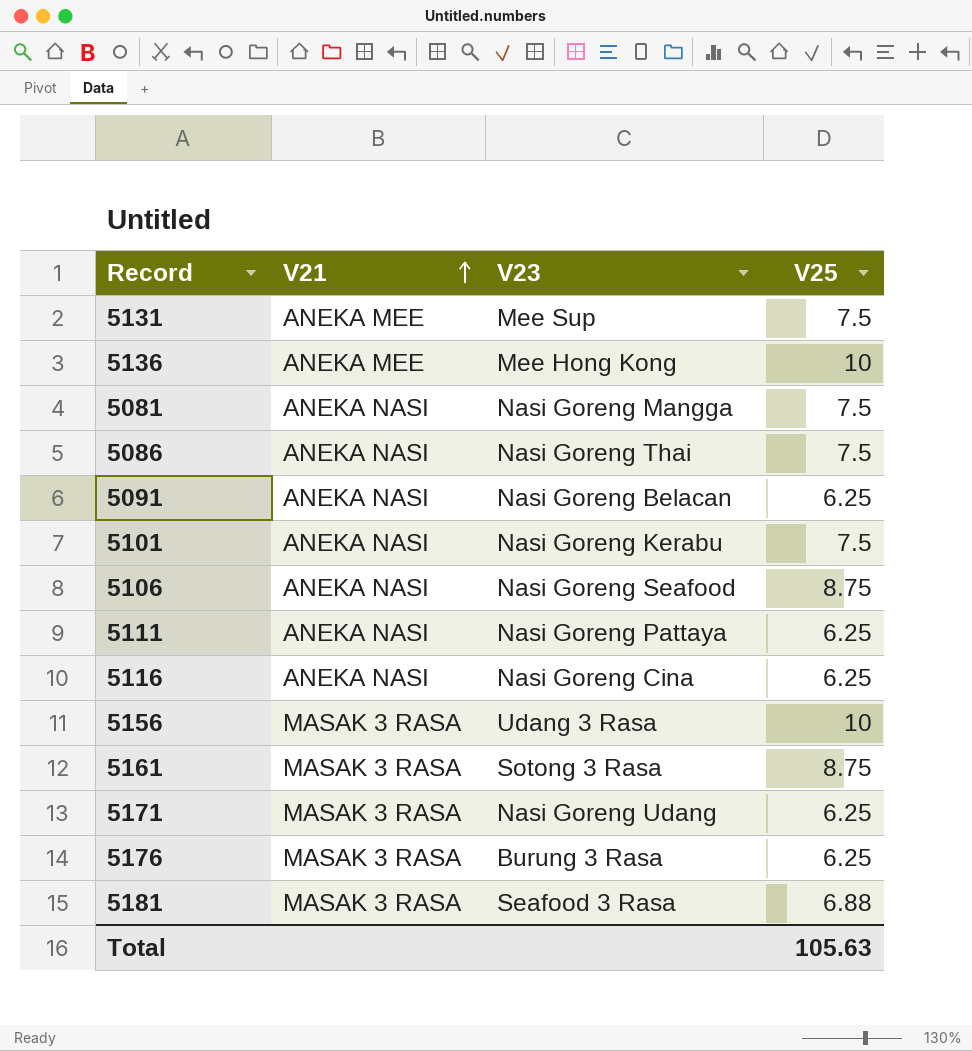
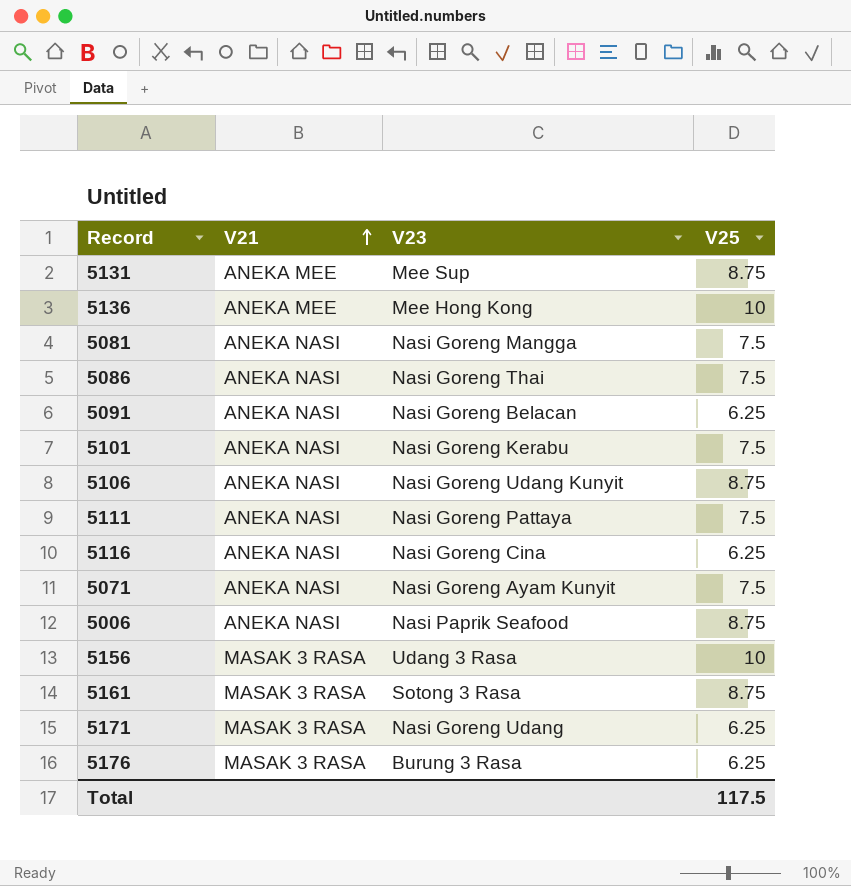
row 5181: MASAK 3 RASA | Seafood 3 Rasa | 6.88 -> none
5131 | V25: 7.5 -> 8.75
5106 | V23: Nasi Goreng Seafood -> Nasi Goreng Udang Kunyit
5111 | V25: 6.25 -> 7.5
row 5071: none -> ANEKA NASI | Nasi Goreng Ayam Kunyit | 7.5
row 5006: none -> ANEKA NASI | Nasi Paprik Seafood | 8.75
Total | V25: 105.63 -> 117.5

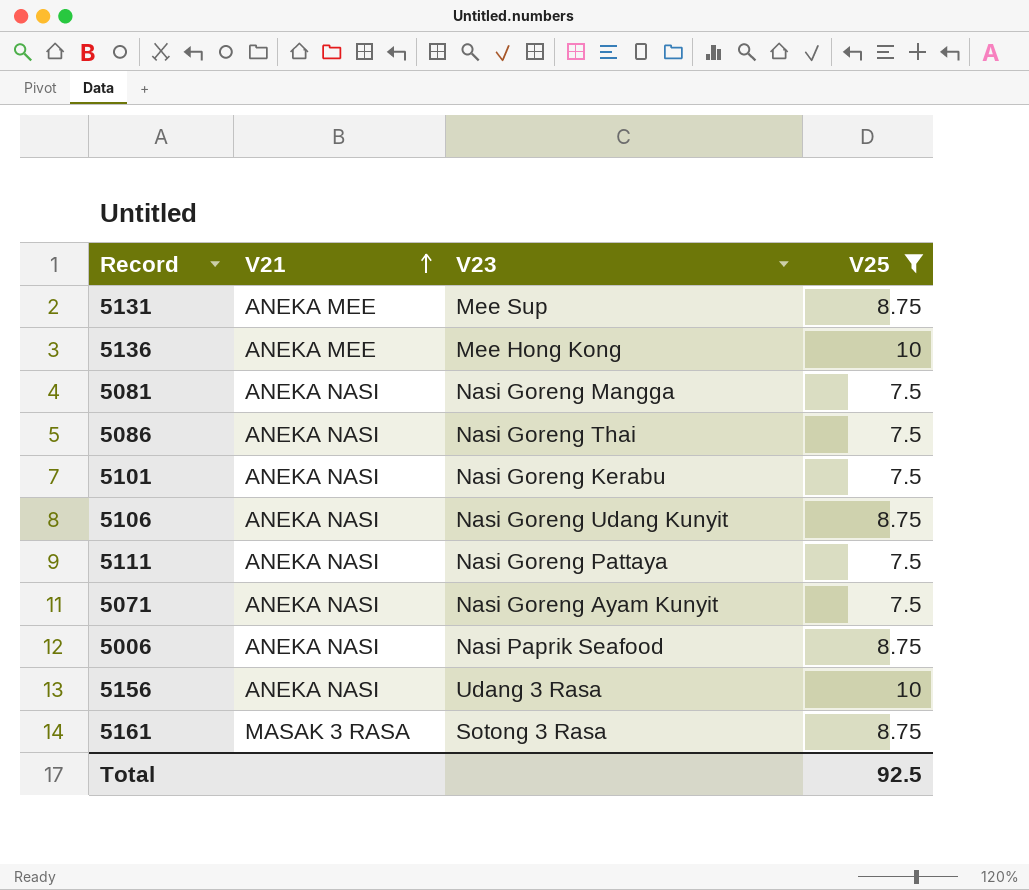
filter: none -> V25 != 6.25
5156 | V21: MASAK 3 RASA -> ANEKA NASI
Total | V25: 117.5 -> 92.5

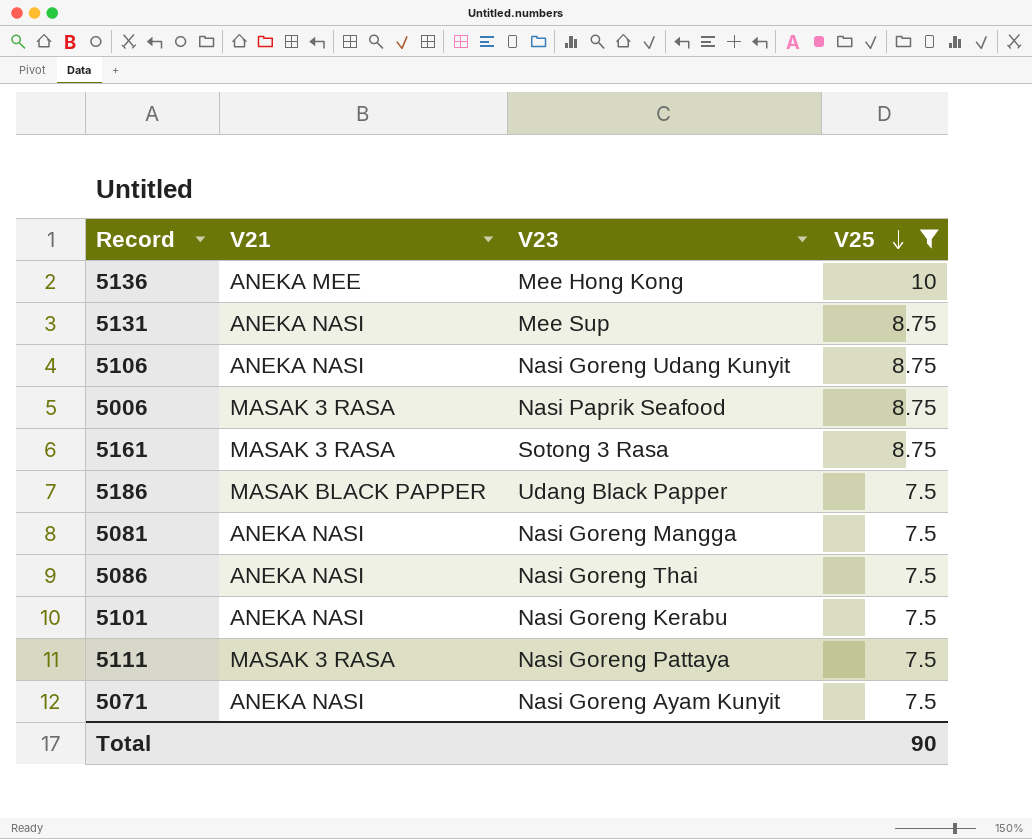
row order: V21 ascending -> V25 descending
row 5156: ANEKA NASI | Udang 3 Rasa | 10 -> none
5131 | V21: ANEKA MEE -> ANEKA NASI
5006 | V21: ANEKA NASI -> MASAK 3 RASA
row 5186: none -> MASAK BLACK PAPPER | Udang Black Papper | 7.5
5111 | V21: ANEKA NASI -> MASAK 3 RASA
Total | V25: 92.5 -> 90

